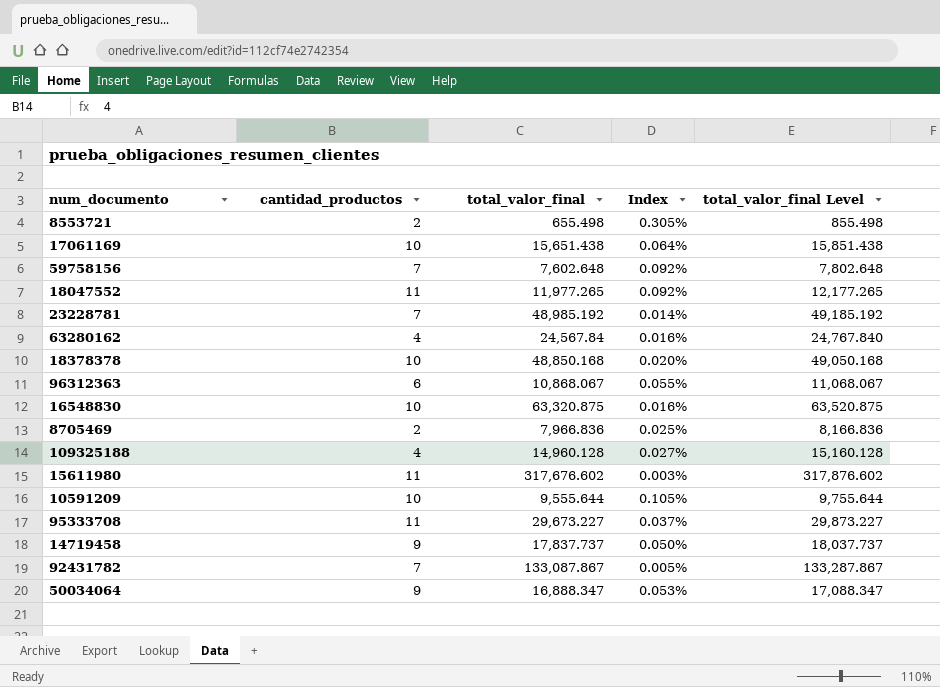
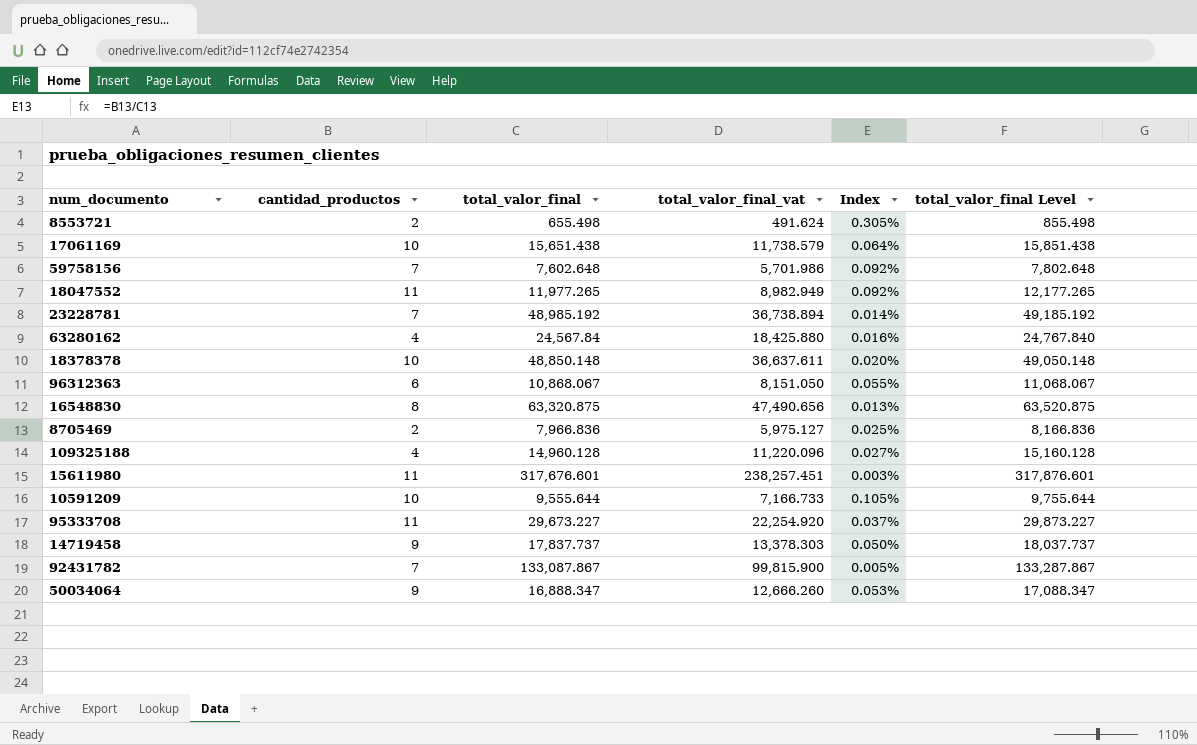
column total_valor_final_vat | formula: none -> [total_valor_final] * 0.75
18378378 | total_valor_final: 48,850.168 -> 48,850.148
18378378 | total_valor_final Level: 49,050.168 -> 49,050.148
16548830 | cantidad_productos: 10 -> 8
16548830 | Index: 0.016% -> 0.013%
15611980 | total_valor_final: 317,676.602 -> 317,676.601
15611980 | total_valor_final Level: 317,876.602 -> 317,876.601

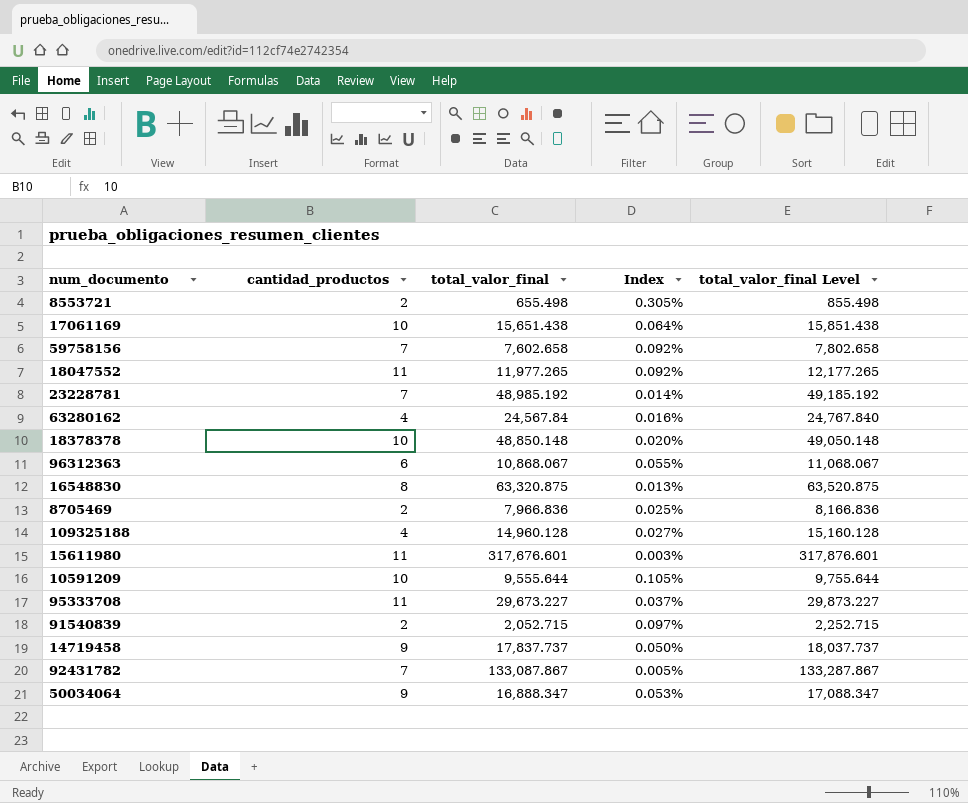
column total_valor_final_vat | formula: [total_valor_final] * 0.75 -> none
59758156 | total_valor_final: 7,602.648 -> 7,602.658
59758156 | total_valor_final Level: 7,802.648 -> 7,802.658
row 91540839: none -> 2 | 2,052.715 | 0.097% | 2,252.715

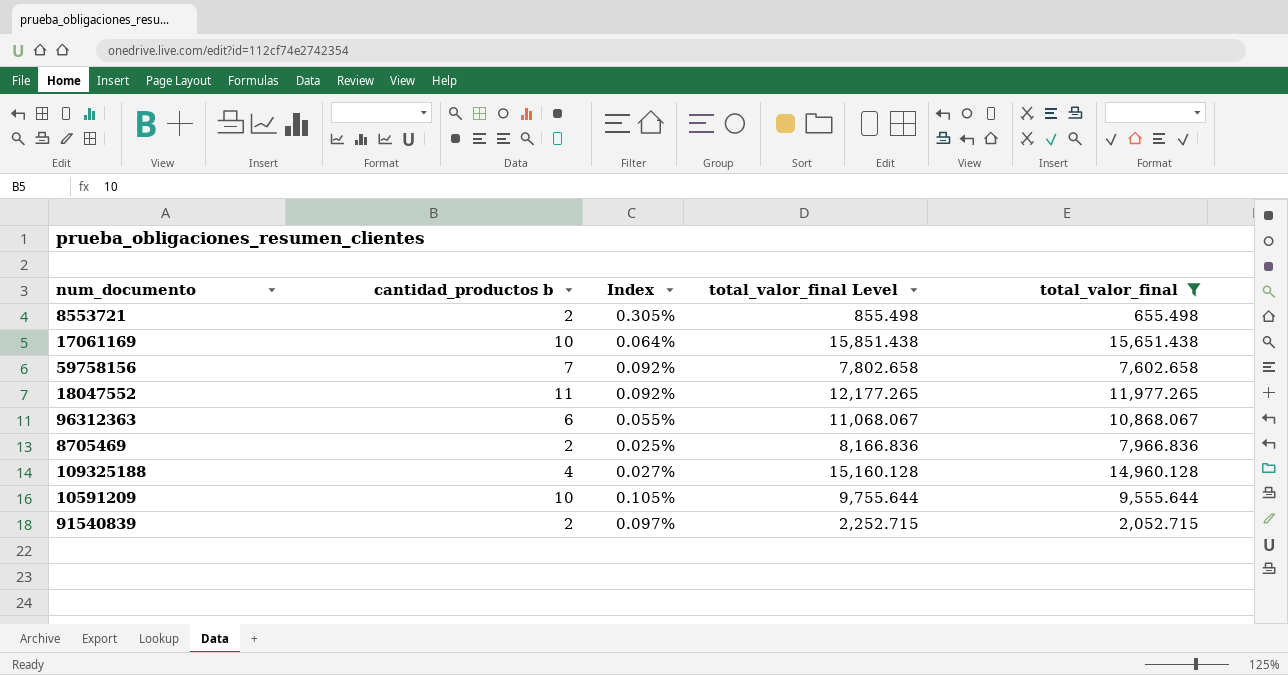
filter: none -> total_valor_final <= 15,651.438
column name: cantidad_productos -> cantidad_productos b
column total_valor_final | position: 3 -> 5

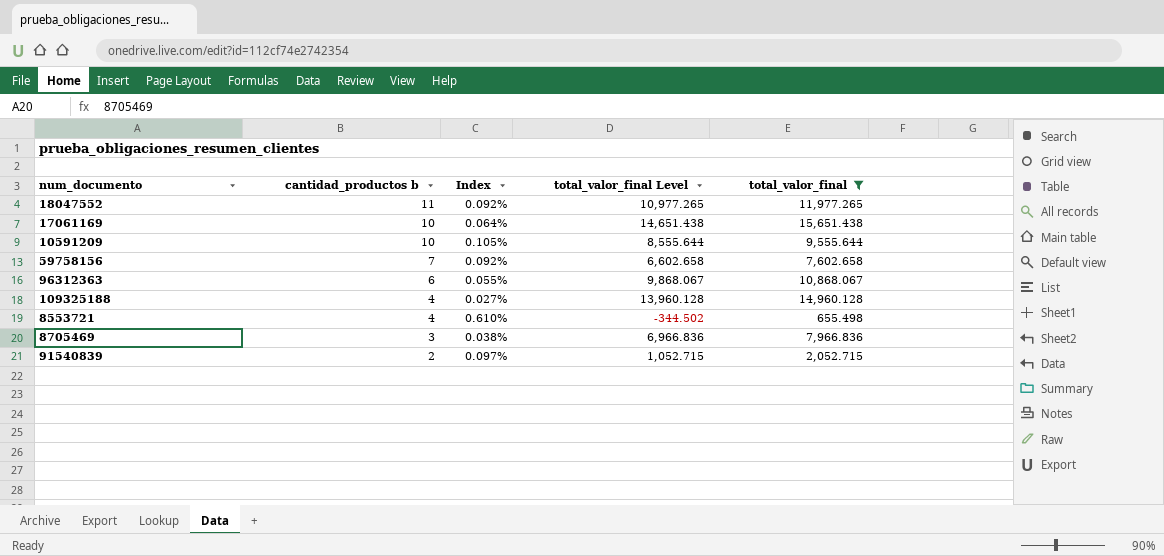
row order: none -> cantidad_productos b descending
column total_valor_final Level | formula: [total_valor_final] + 200 -> [total_valor_final] - 1000
8553721 | cantidad_productos b: 2 -> 4
8553721 | Index: 0.305% -> 0.610%
8705469 | cantidad_productos b: 2 -> 3
8705469 | Index: 0.025% -> 0.038%

